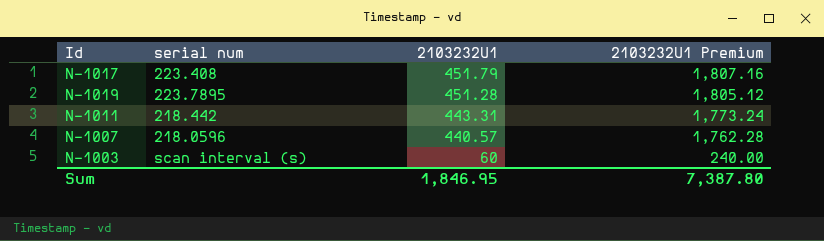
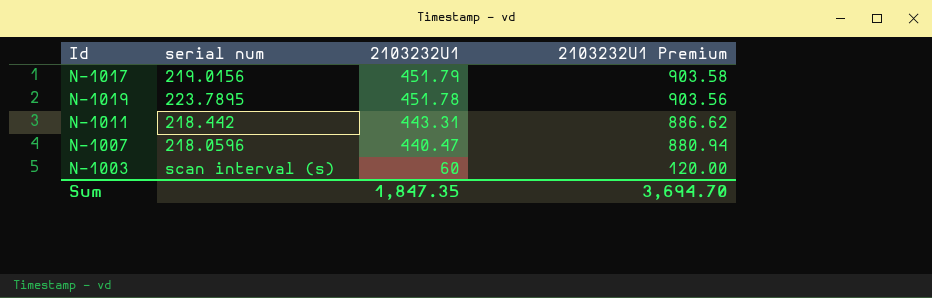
column 2103232U1 Premium | formula: [2103232U1] * 4 -> [2103232U1] * 2
N-1017 | serial num: 223.408 -> 219.0156
N-1019 | 2103232U1: 451.28 -> 451.78
N-1007 | 2103232U1: 440.57 -> 440.47
Sum | 2103232U1: 1,846.95 -> 1,847.35
Sum | 2103232U1 Premium: 7,387.80 -> 3,694.70

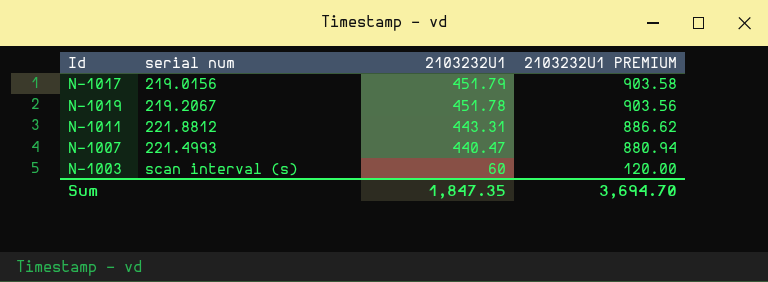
column name: 2103232U1 Premium -> 2103232U1 PREMIUM
N-1019 | serial num: 223.7895 -> 219.2067
N-1011 | serial num: 218.442 -> 221.8812
N-1007 | serial num: 218.0596 -> 221.4993

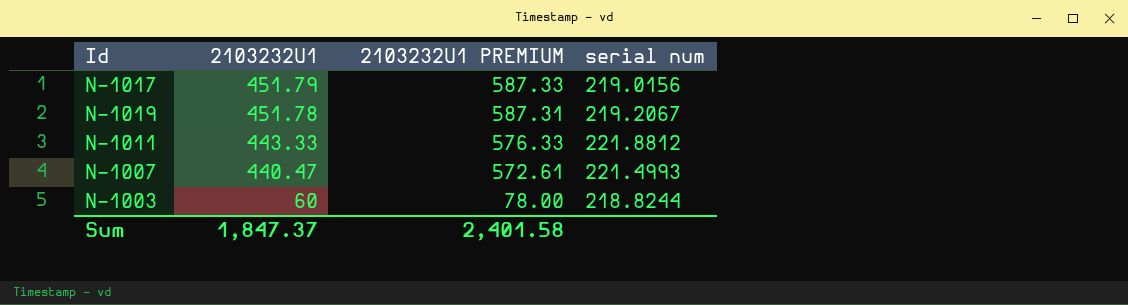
column 2103232U1 PREMIUM | formula: [2103232U1] * 2 -> [2103232U1] * 1.3
column serial num | position: 2 -> 4
N-1011 | 2103232U1: 443.31 -> 443.33
N-1003 | serial num: scan interval (s) -> 218.8244
Sum | 2103232U1: 1,847.35 -> 1,847.37
Sum | 2103232U1 PREMIUM: 3,694.70 -> 2,401.58

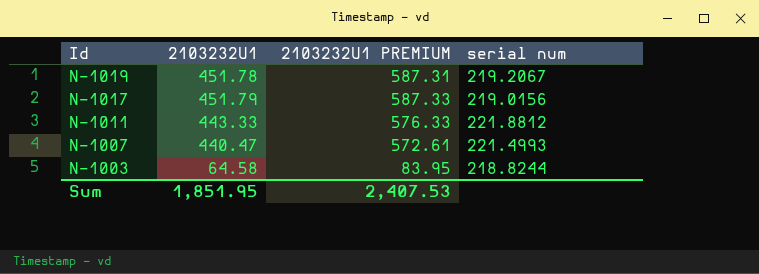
row order: 2103232U1 descending -> Id descending
N-1003 | 2103232U1: 60 -> 64.58
N-1003 | 2103232U1 PREMIUM: 78.00 -> 83.95
Sum | 2103232U1: 1,847.37 -> 1,851.95
Sum | 2103232U1 PREMIUM: 2,401.58 -> 2,407.53

